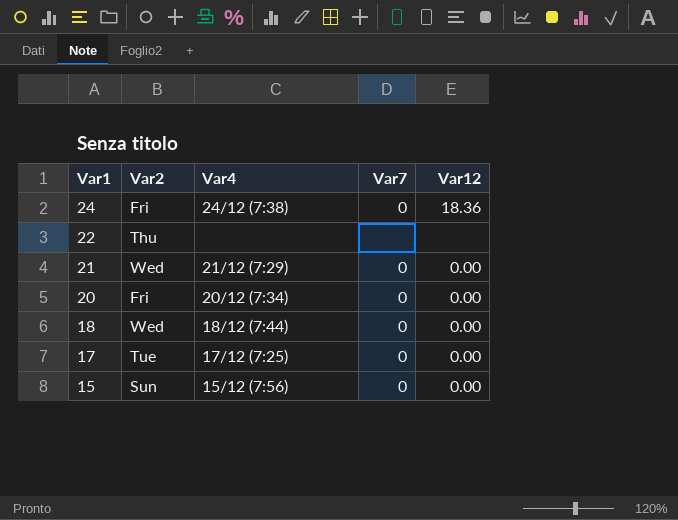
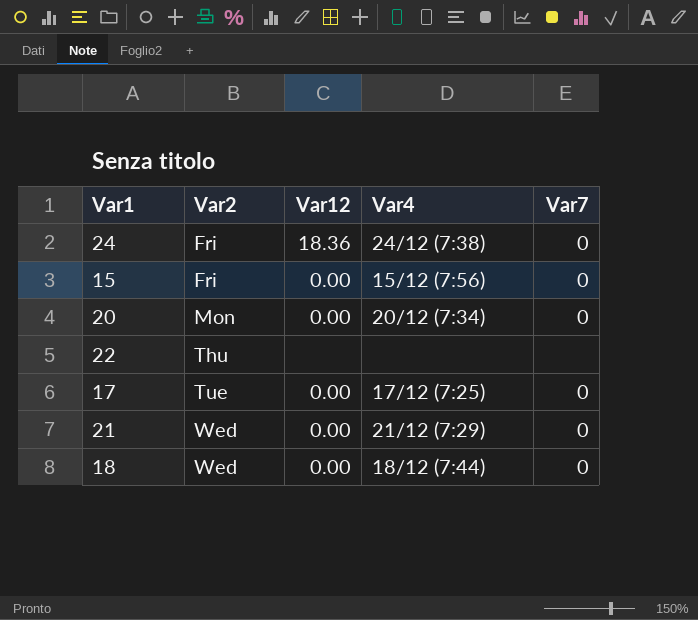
row order: Var1 descending -> Var2 ascending
column Var12 | position: 5 -> 3
15 | Var2: Sun -> Fri
20 | Var2: Fri -> Mon

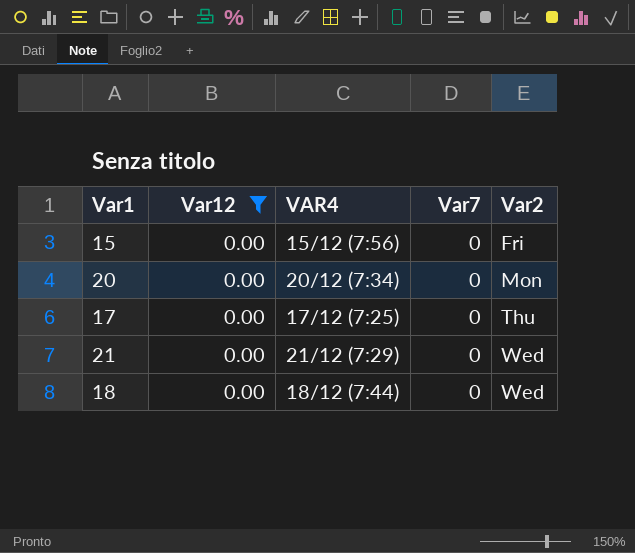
filter: none -> Var12 = 0.00
column name: Var4 -> VAR4
column Var2 | position: 2 -> 5
17 | Var2: Tue -> Thu

